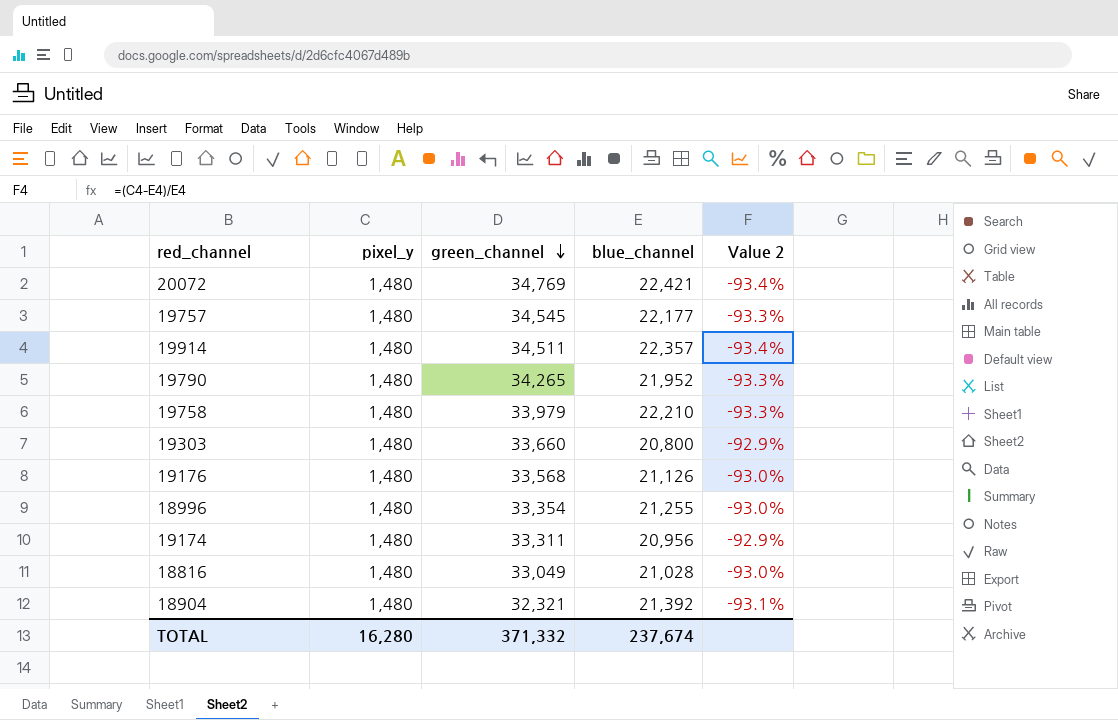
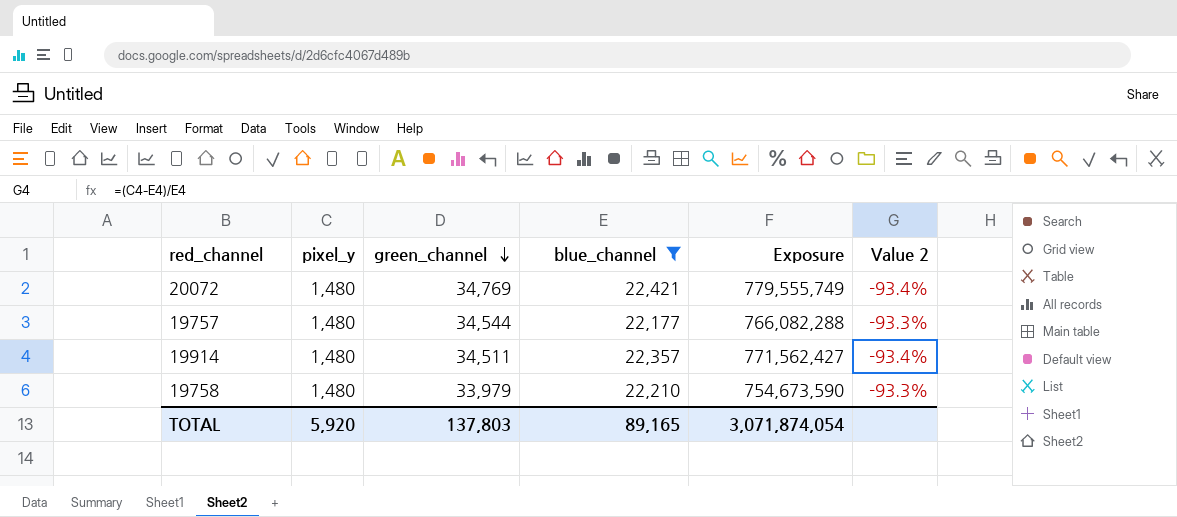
filter: none -> blue_channel >= 22,177
column Exposure | formula: none -> [green_channel] * [blue_channel]
19757 | green_channel: 34,545 -> 34,544
TOTAL | pixel_y: 16,280 -> 5,920
TOTAL | green_channel: 371,332 -> 137,803
TOTAL | blue_channel: 237,674 -> 89,165

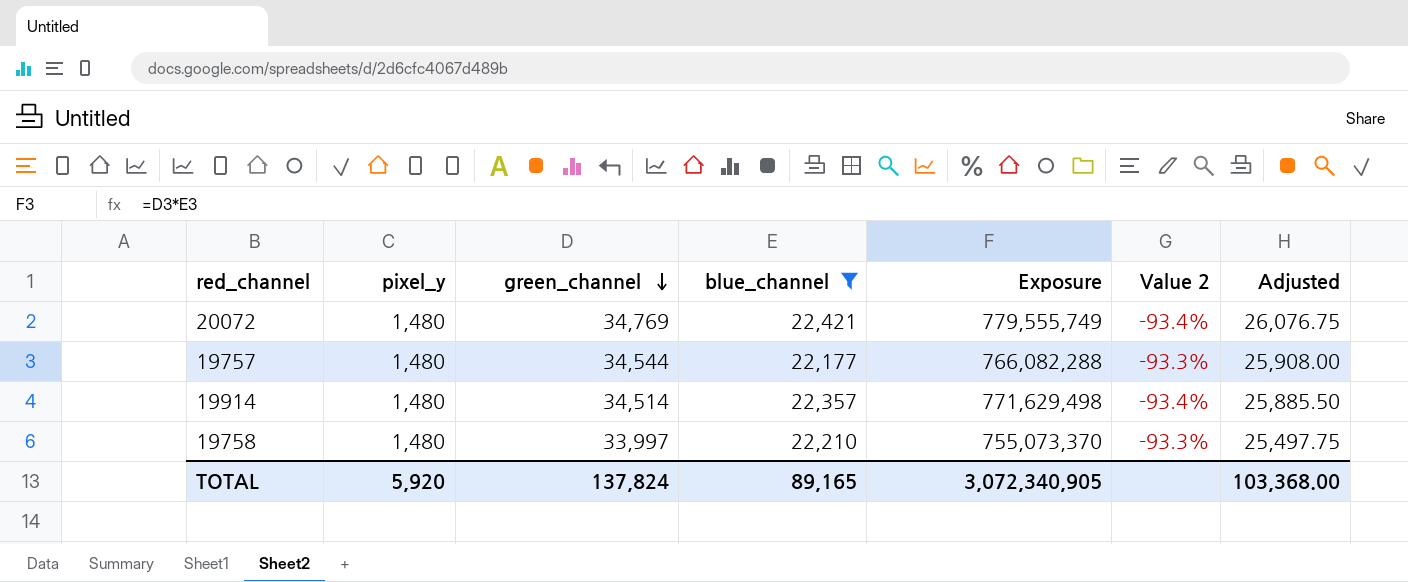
column Adjusted | formula: none -> [green_channel] * 0.75
19914 | green_channel: 34,511 -> 34,514
19914 | Exposure: 771,562,427 -> 771,629,498
19758 | green_channel: 33,979 -> 33,997
19758 | Exposure: 754,673,590 -> 755,073,370
TOTAL | green_channel: 137,803 -> 137,824
TOTAL | Exposure: 3,071,874,054 -> 3,072,340,905

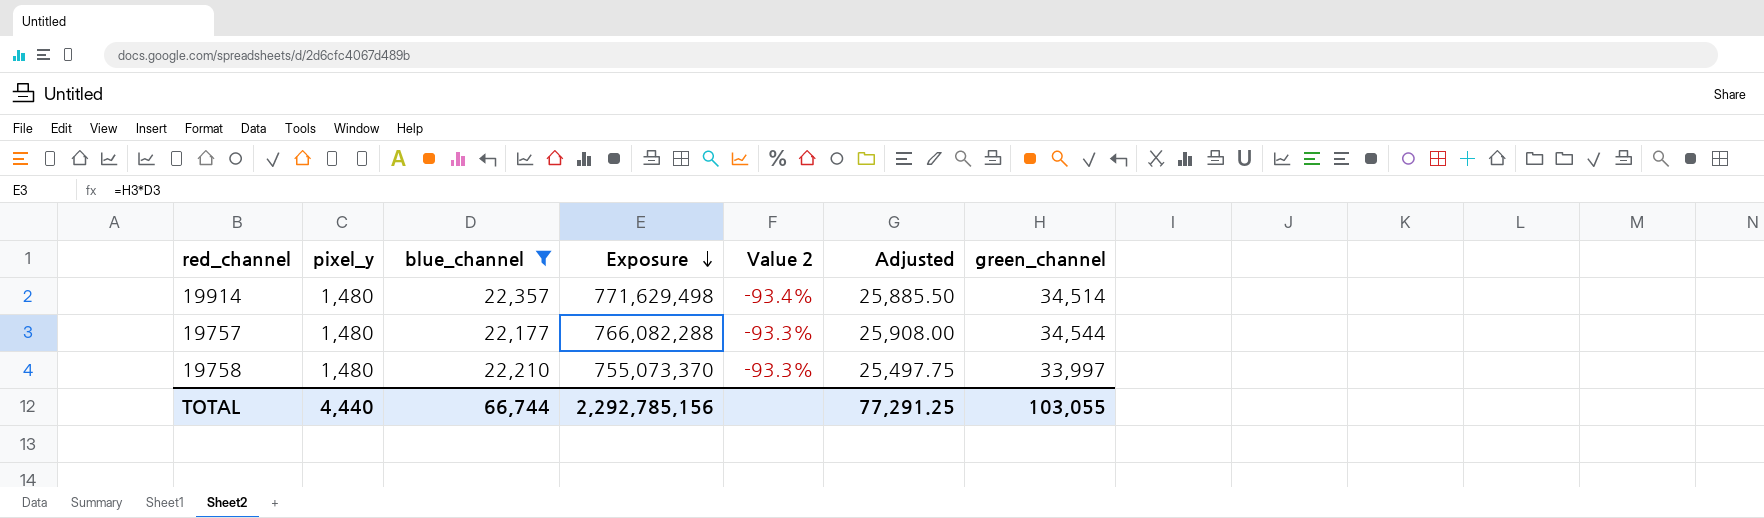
row order: green_channel descending -> Exposure descending
column green_channel | position: 3 -> 7
row 20072: 1,480 | 34,769 | 22,421 | 779,555,749 | -93.4% | 26,076.75 -> none
TOTAL | pixel_y: 5,920 -> 4,440
TOTAL | blue_channel: 89,165 -> 66,744
TOTAL | Exposure: 3,072,340,905 -> 2,292,785,156
TOTAL | Adjusted: 103,368.00 -> 77,291.25
TOTAL | green_channel: 137,824 -> 103,055

